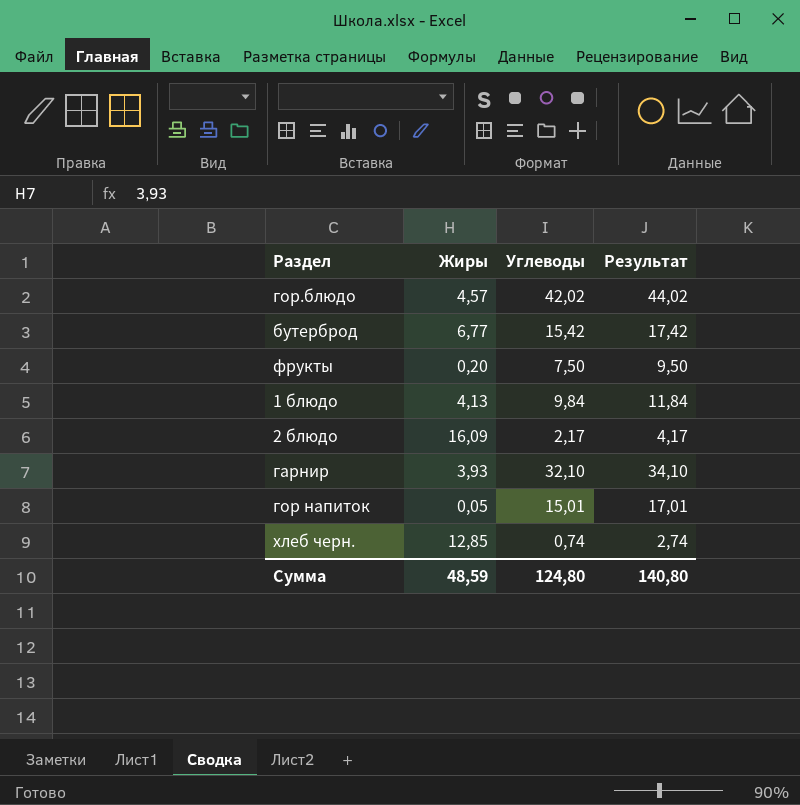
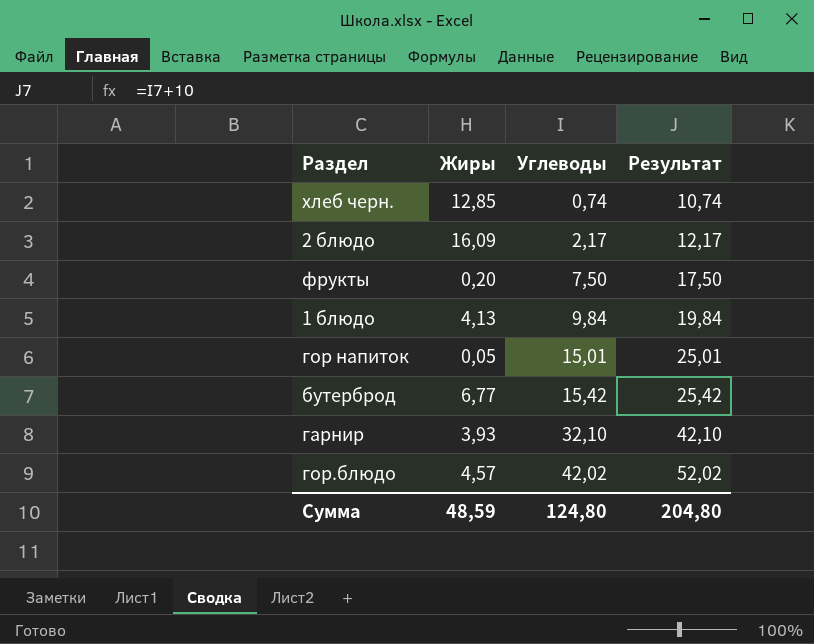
row order: none -> Углеводы ascending
column Результат | formula: [Углеводы] + 2 -> [Углеводы] + 10
Сумма | Результат: 140,80 -> 204,80

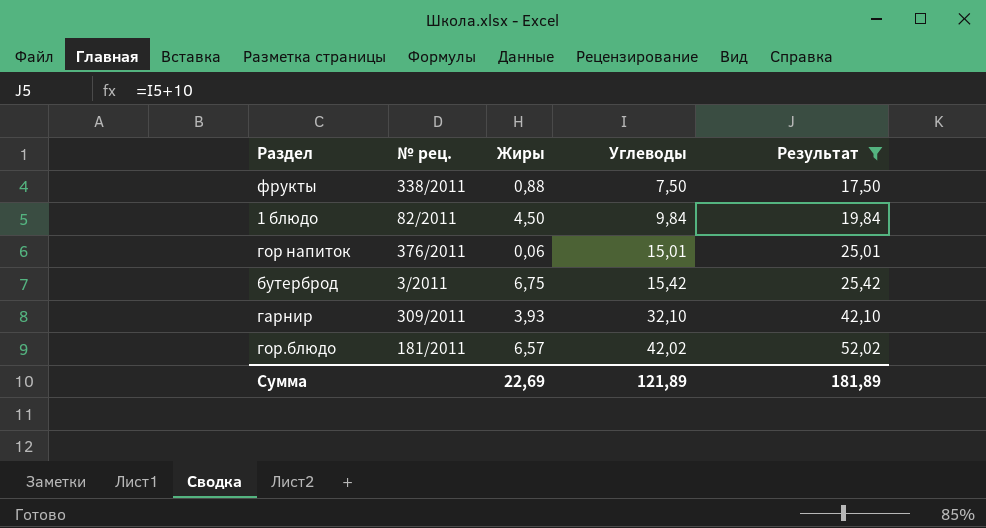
filter: none -> Результат >= 17,50
column № рец. | position: none -> 2
фрукты | Жиры: 0,20 -> 0,88
1 блюдо | Жиры: 4,13 -> 4,50
гор напиток | Жиры: 0,05 -> 0,06
бутерброд | Жиры: 6,77 -> 6,75
гор.блюдо | Жиры: 4,57 -> 6,57
Сумма | Жиры: 48,59 -> 22,69
Сумма | Углеводы: 124,80 -> 121,89
Сумма | Результат: 204,80 -> 181,89

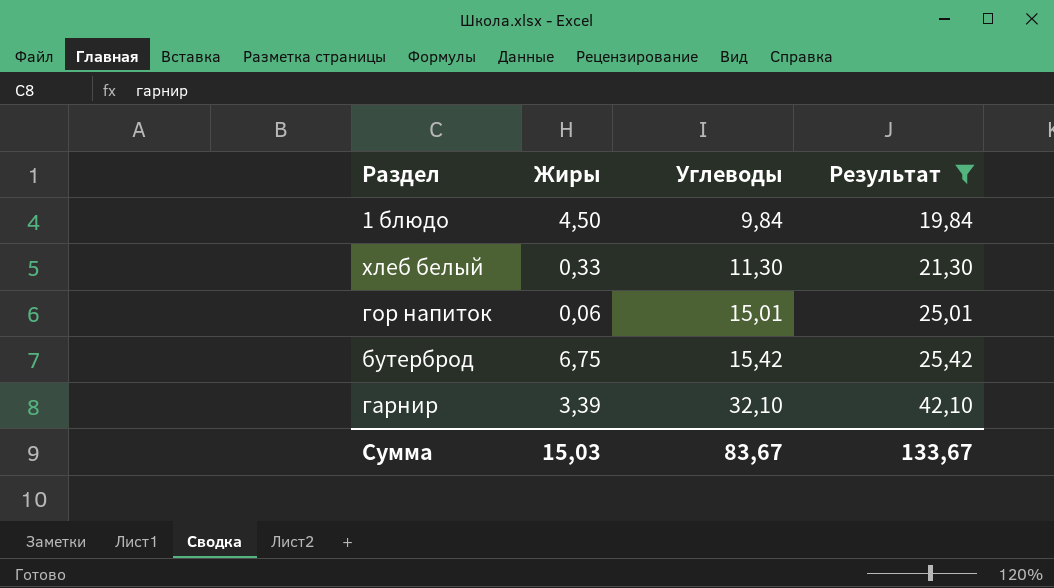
column № рец. | position: 2 -> none
row фрукты: 338/2011 | 0,88 | 7,50 | 17,50 -> none
row гор.блюдо: 181/2011 | 6,57 | 42,02 | 52,02 -> none
row хлеб белый: none -> 0,33 | 11,30 | 21,30
гарнир | Жиры: 3,93 -> 3,39
Сумма | Жиры: 22,69 -> 15,03
Сумма | Углеводы: 121,89 -> 83,67
Сумма | Результат: 181,89 -> 133,67

